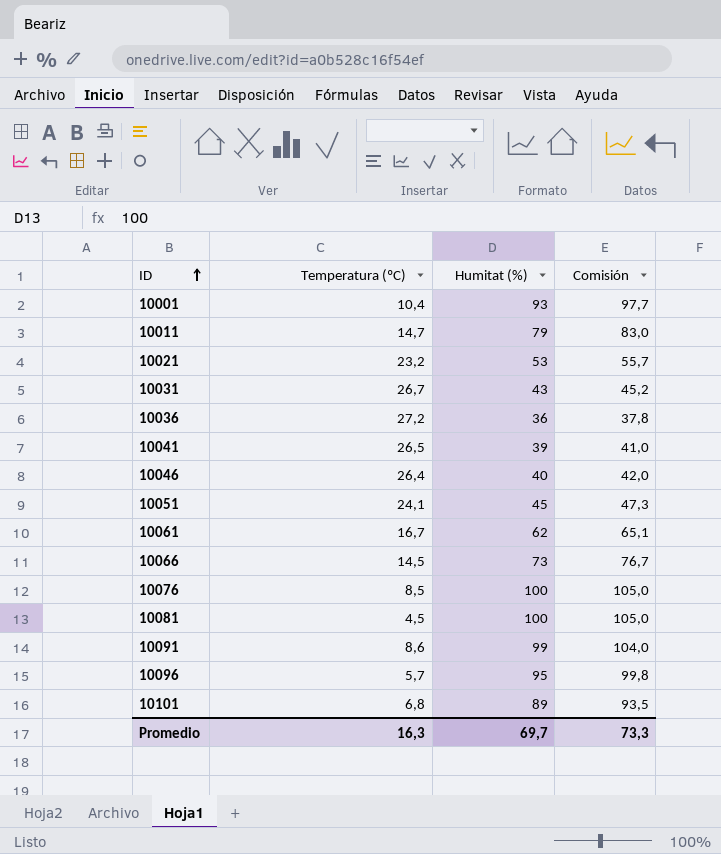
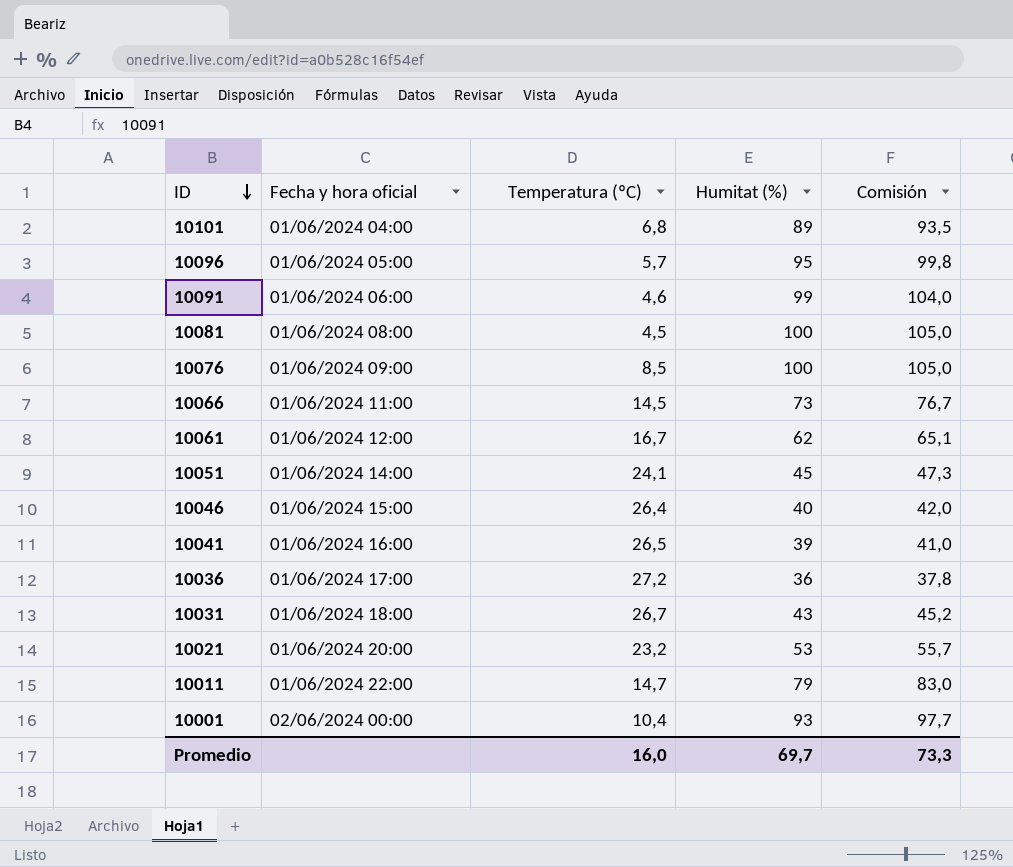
row order: ID ascending -> ID descending
column Fecha y hora oficial | position: none -> 2
10091 | Temperatura (ºC): 8,6 -> 4,6
Promedio | Temperatura (ºC): 16,3 -> 16,0

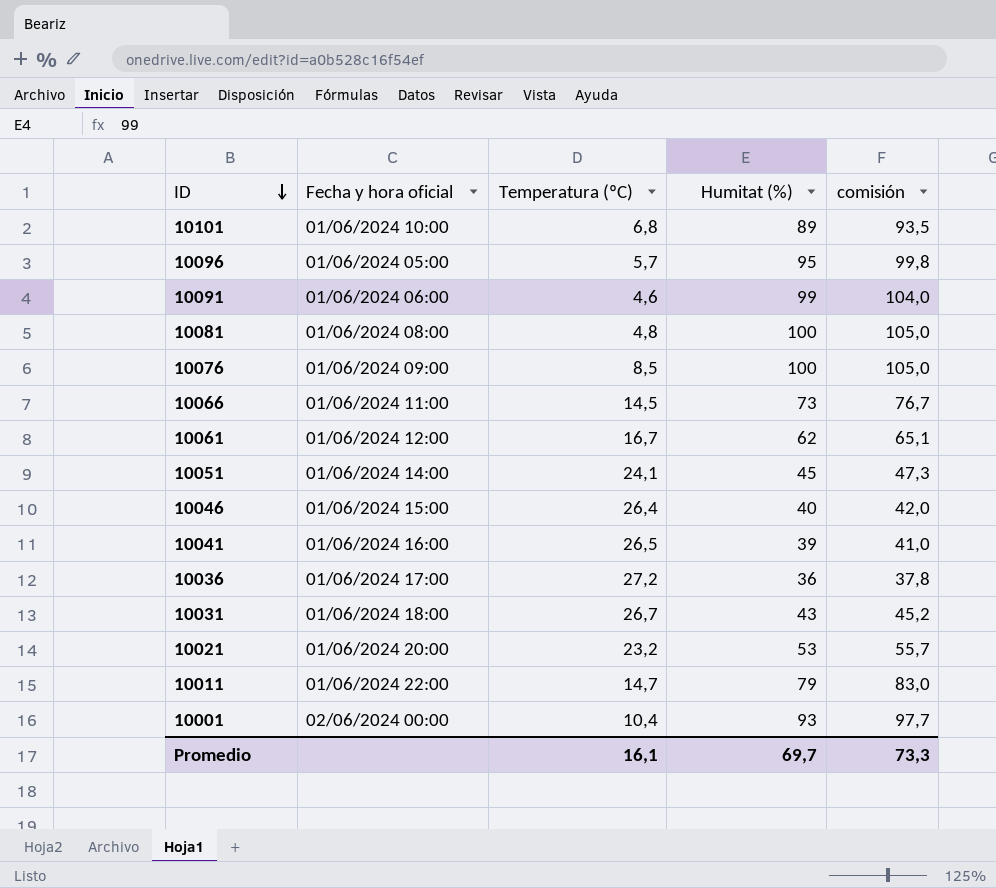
column name: Comisión -> comisión
10101 | Fecha y hora oficial: 01/06/2024 04:00 -> 01/06/2024 10:00
10081 | Temperatura (ºC): 4,5 -> 4,8
Promedio | Temperatura (ºC): 16,0 -> 16,1

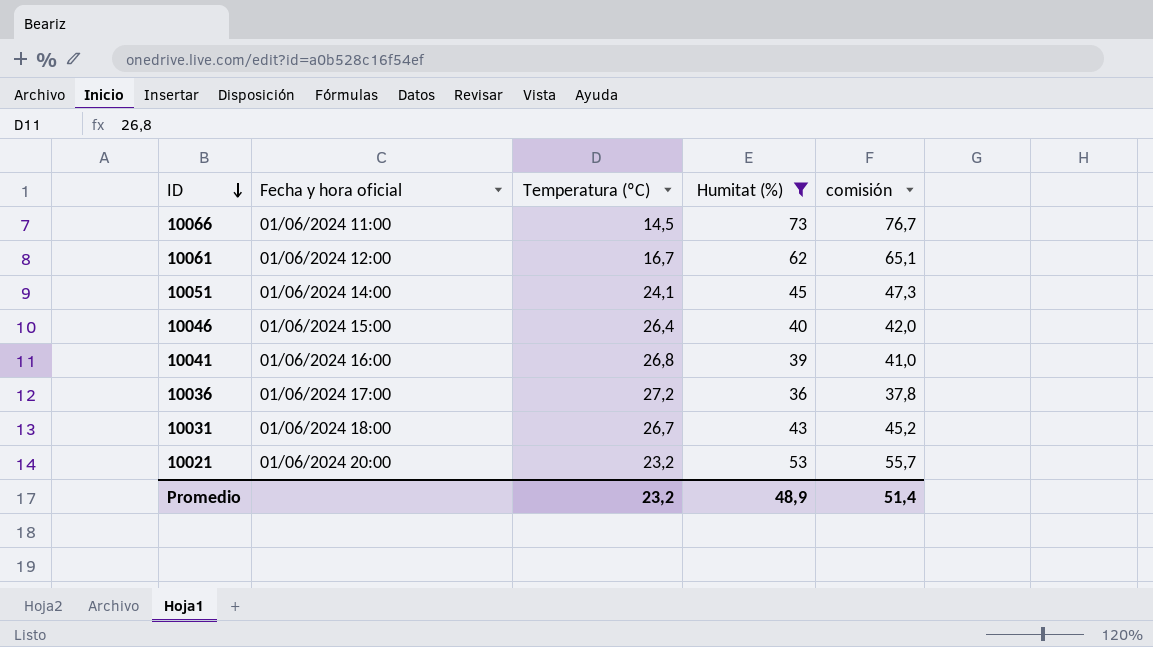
filter: none -> Humitat (%) <= 73
10041 | Temperatura (ºC): 26,5 -> 26,8
Promedio | Temperatura (ºC): 16,1 -> 23,2
Promedio | Humitat (%): 69,7 -> 48,9
Promedio | comisión: 73,3 -> 51,4

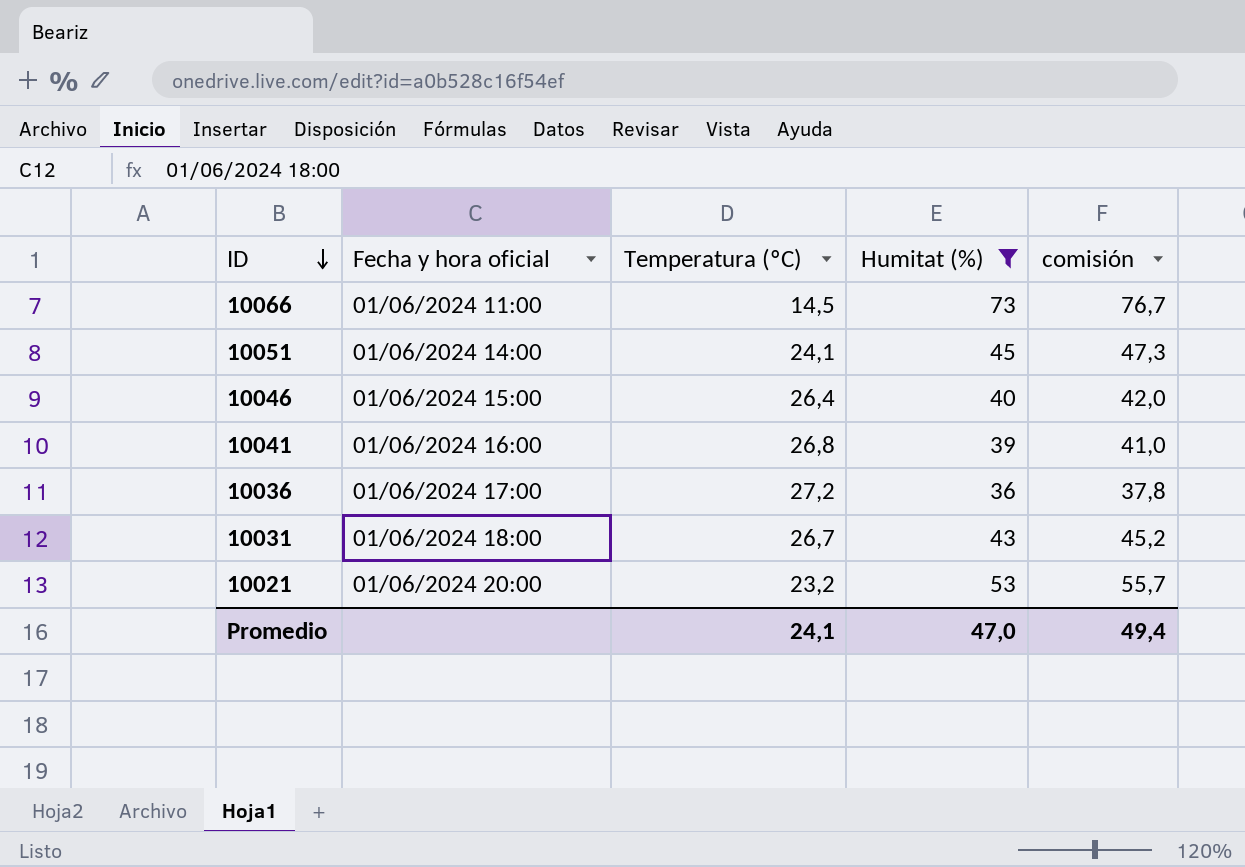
row 10061: 01/06/2024 12:00 | 16,7 | 62 | 65,1 -> none
Promedio | Temperatura (ºC): 23,2 -> 24,1
Promedio | Humitat (%): 48,9 -> 47,0
Promedio | comisión: 51,4 -> 49,4

